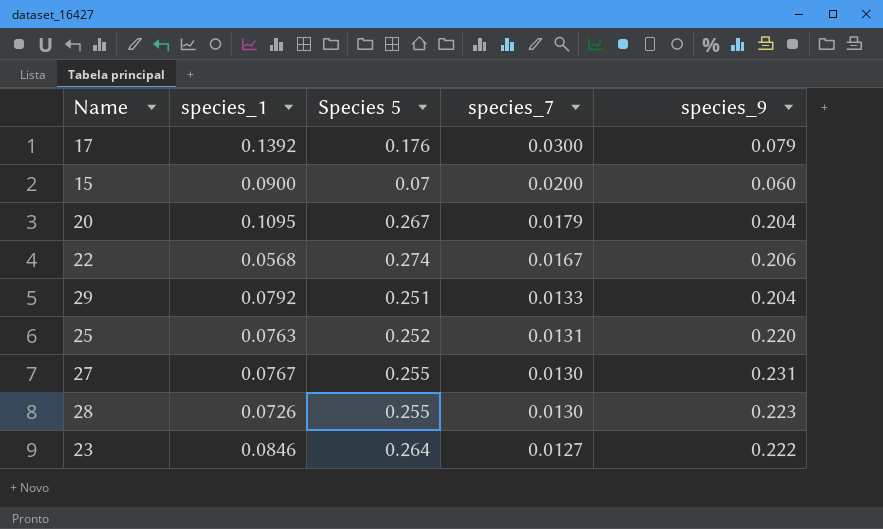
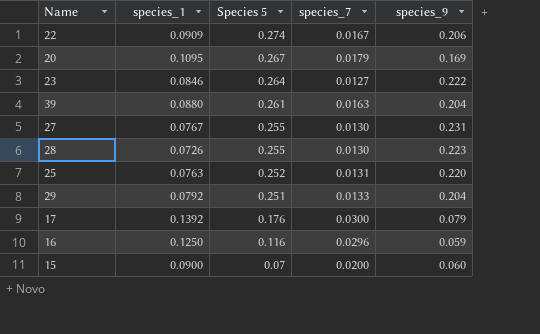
row order: species_7 descending -> Species 5 descending
22 | species_1: 0.0568 -> 0.0909
20 | species_9: 0.204 -> 0.169
row 39: none -> 0.0880 | 0.261 | 0.0163 | 0.204
row 16: none -> 0.1250 | 0.116 | 0.0296 | 0.059

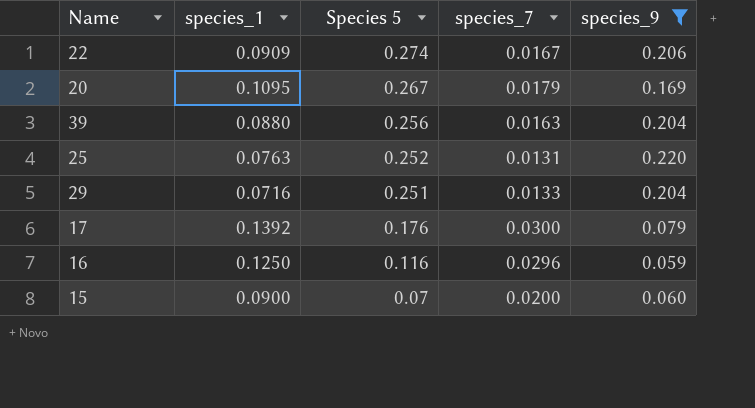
filter: none -> species_9 <= 0.220
39 | Species 5: 0.261 -> 0.256
29 | species_1: 0.0792 -> 0.0716

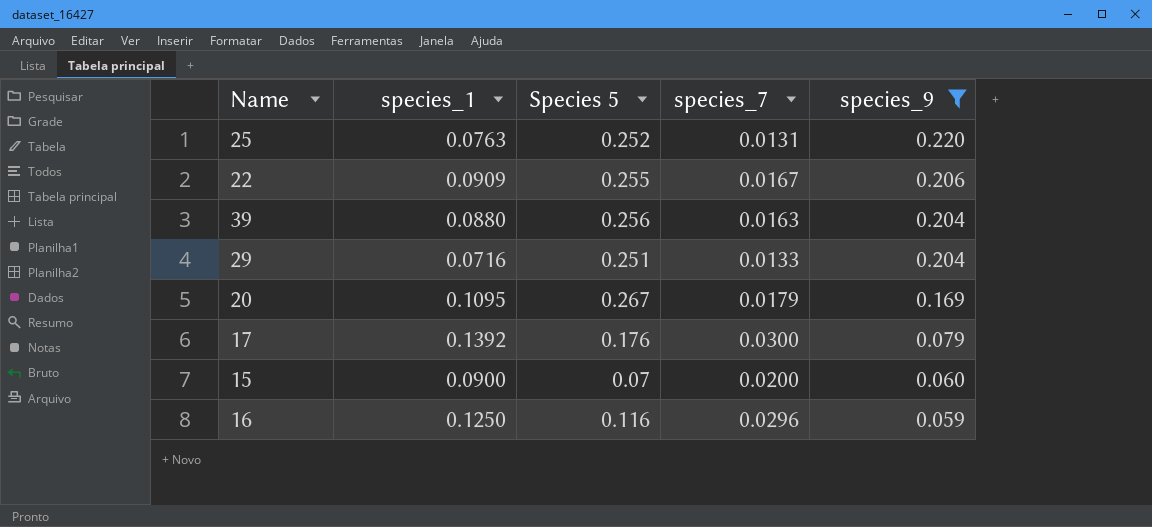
row order: Species 5 descending -> species_9 descending
22 | Species 5: 0.274 -> 0.255

